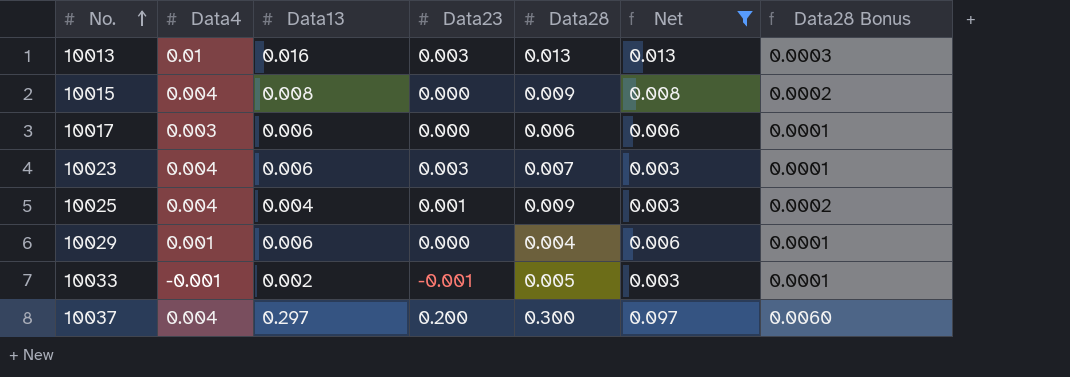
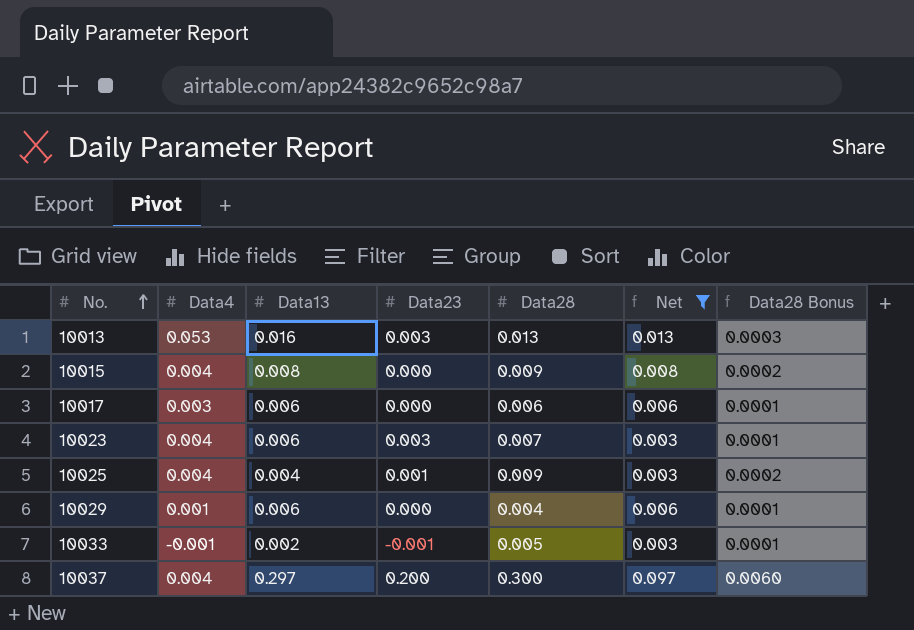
10013 | Data4: 0.01 -> 0.053

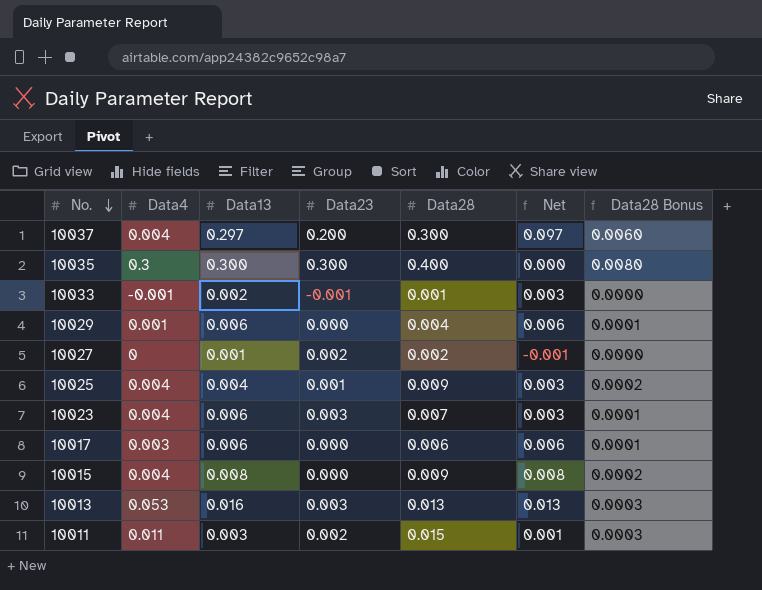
filter: Net >= 0.003 -> none
row order: No. ascending -> No. descending
10033 | Data28: 0.005 -> 0.001
10033 | Data28 Bonus: 0.0001 -> 0.0000

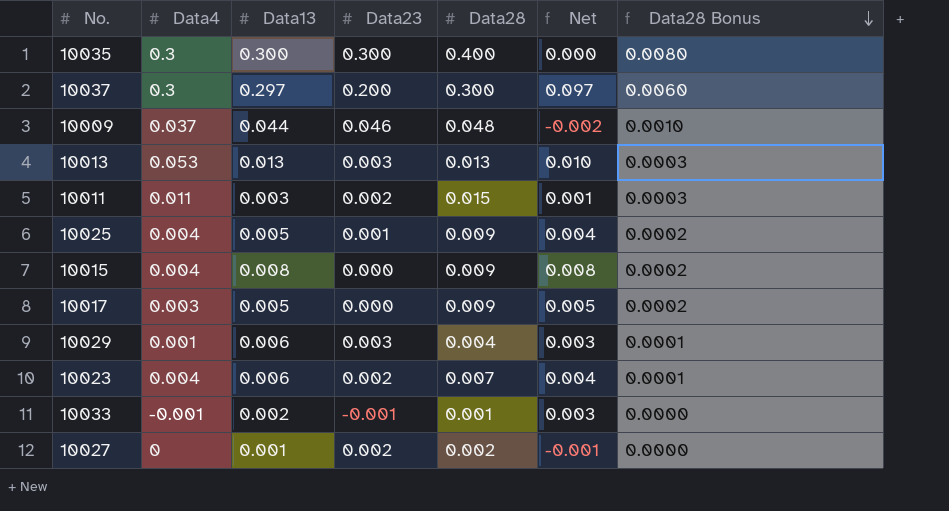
row order: No. descending -> Data28 Bonus descending
10037 | Data4: 0.004 -> 0.3
row 10009: none -> 0.037 | 0.044 | 0.046 | 0.048 | -0.002 | 0.0010
10013 | Data13: 0.016 -> 0.013
10013 | Net: 0.013 -> 0.010
10025 | Data13: 0.004 -> 0.005
10025 | Net: 0.003 -> 0.004
10017 | Data13: 0.006 -> 0.005
10017 | Data28: 0.006 -> 0.009
10017 | Net: 0.006 -> 0.005
10017 | Data28 Bonus: 0.0001 -> 0.0002
10029 | Data23: 0.000 -> 0.003
10029 | Net: 0.006 -> 0.003
10023 | Data23: 0.003 -> 0.002
10023 | Net: 0.003 -> 0.004

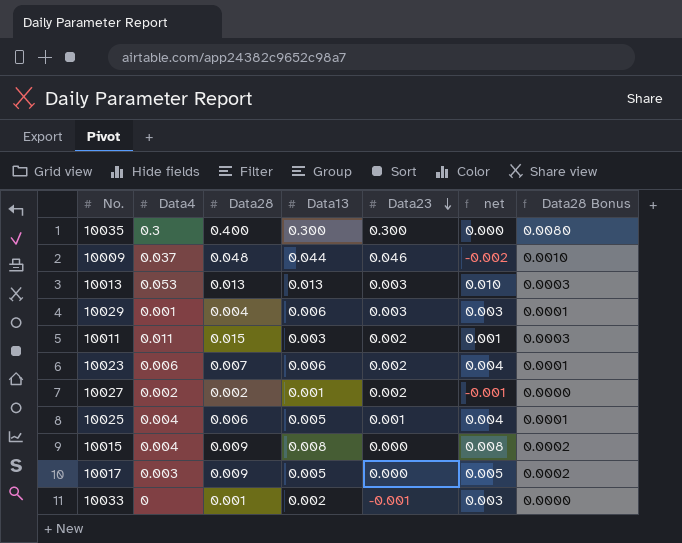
row order: Data28 Bonus descending -> Data23 descending
column Data28 | position: 5 -> 3
column name: Net -> net
row 10037: 0.3 | 0.297 | 0.200 | 0.300 | 0.097 | 0.0060 -> none
10023 | Data4: 0.004 -> 0.006
10027 | Data4: 0 -> 0.002
10025 | Data28: 0.009 -> 0.006
10025 | Data28 Bonus: 0.0002 -> 0.0001
10033 | Data4: -0.001 -> 0

